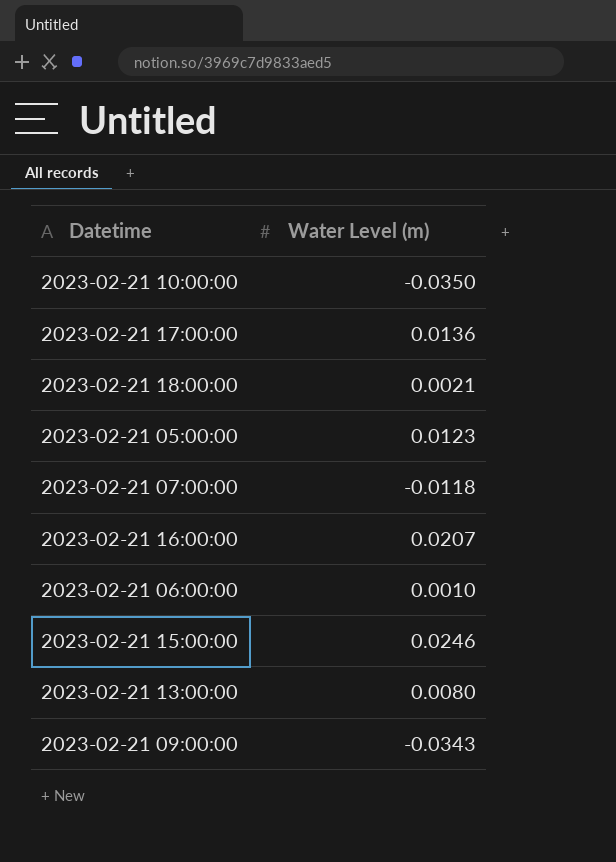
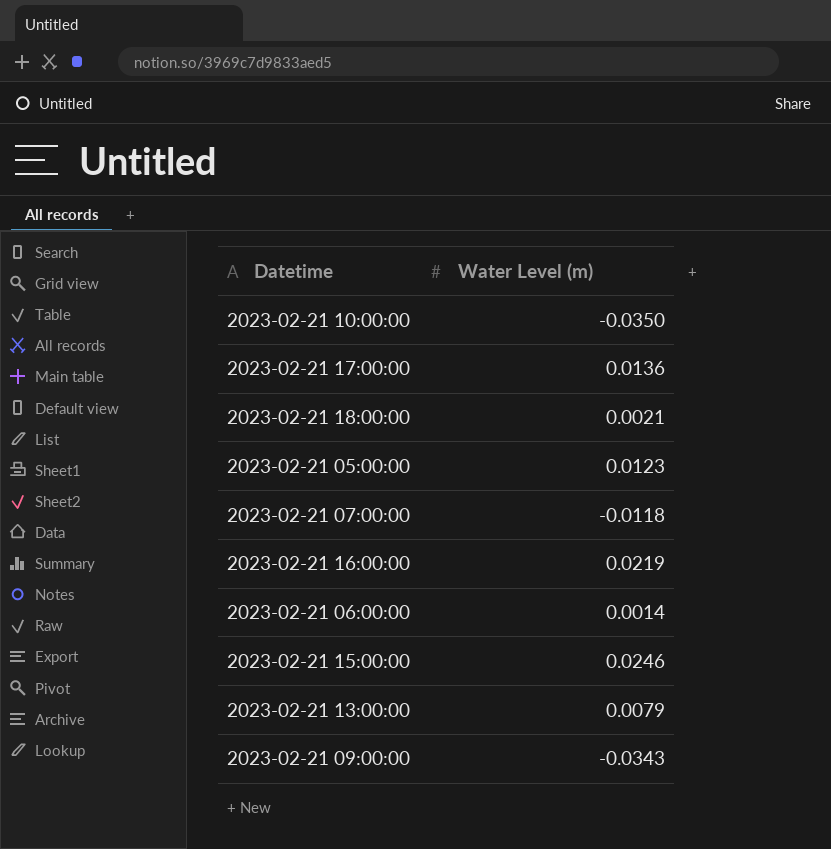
2023-02-21 16:00:00 | Water Level (m): 0.0207 -> 0.0219
2023-02-21 06:00:00 | Water Level (m): 0.0010 -> 0.0014
2023-02-21 13:00:00 | Water Level (m): 0.0080 -> 0.0079

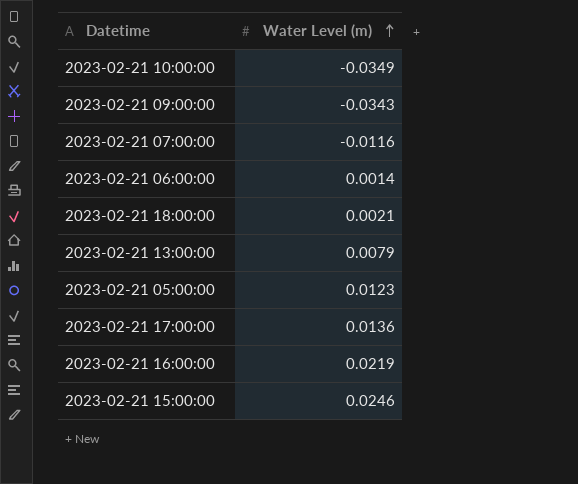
row order: none -> Water Level (m) ascending
2023-02-21 10:00:00 | Water Level (m): -0.0350 -> -0.0349
2023-02-21 07:00:00 | Water Level (m): -0.0118 -> -0.0116

